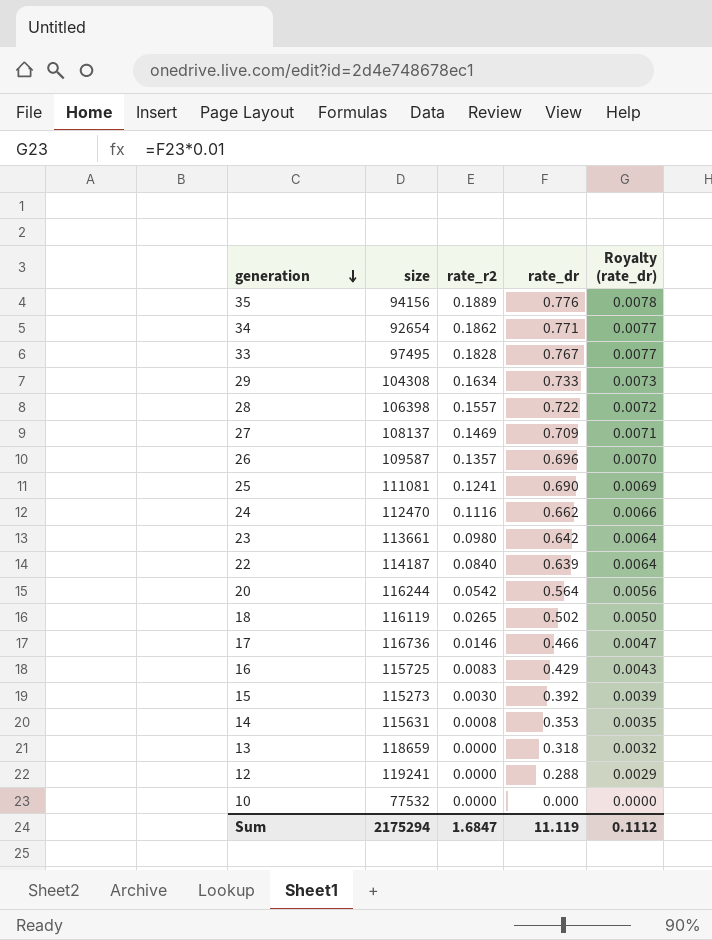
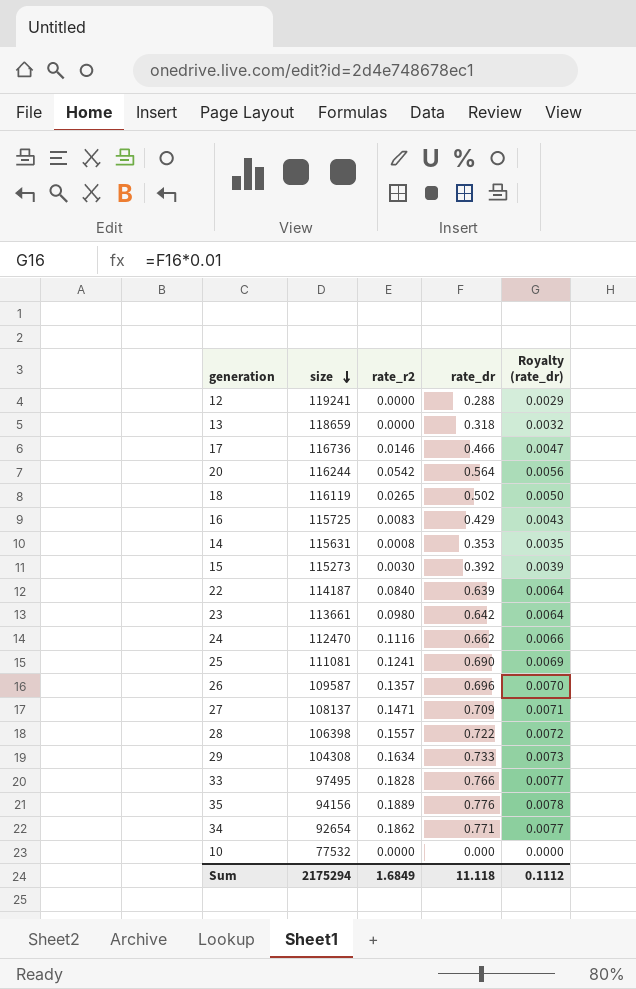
row order: generation descending -> size descending
27 | rate_r2: 0.1469 -> 0.1471
33 | rate_dr: 0.767 -> 0.766
Sum | rate_r2: 1.6847 -> 1.6849
Sum | rate_dr: 11.119 -> 11.118

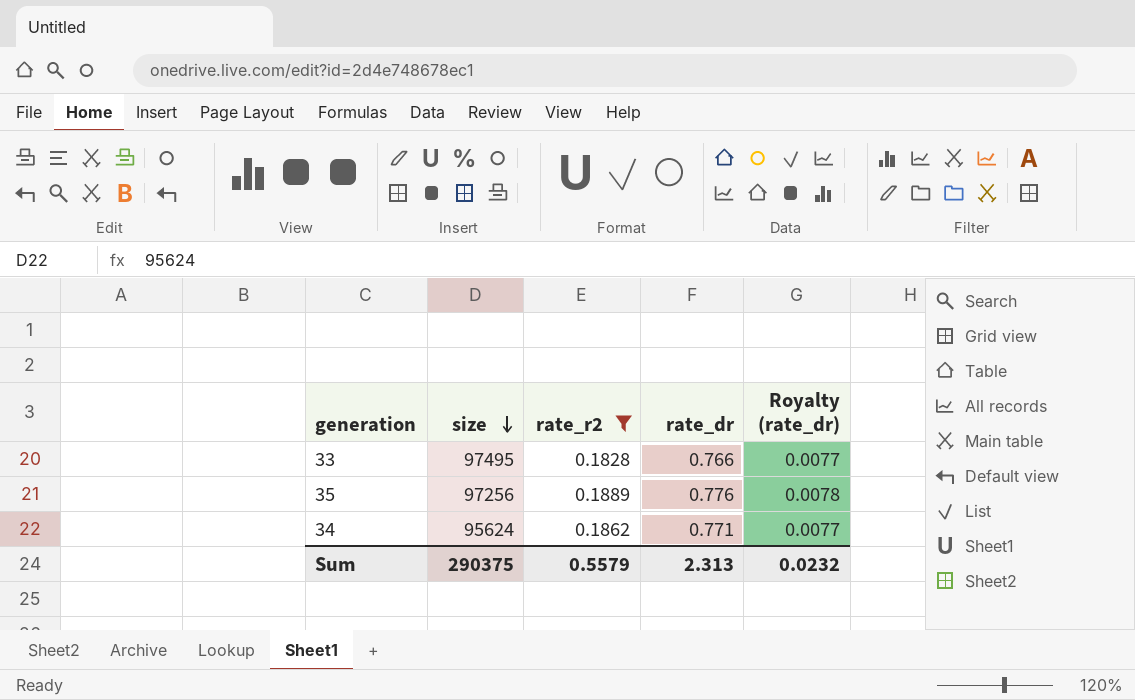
filter: none -> rate_r2 >= 0.1828
35 | size: 94156 -> 97256
34 | size: 92654 -> 95624
Sum | size: 2175294 -> 290375
Sum | rate_r2: 1.6849 -> 0.5579
Sum | rate_dr: 11.118 -> 2.313
Sum | Royalty (rate_dr): 0.1112 -> 0.0232

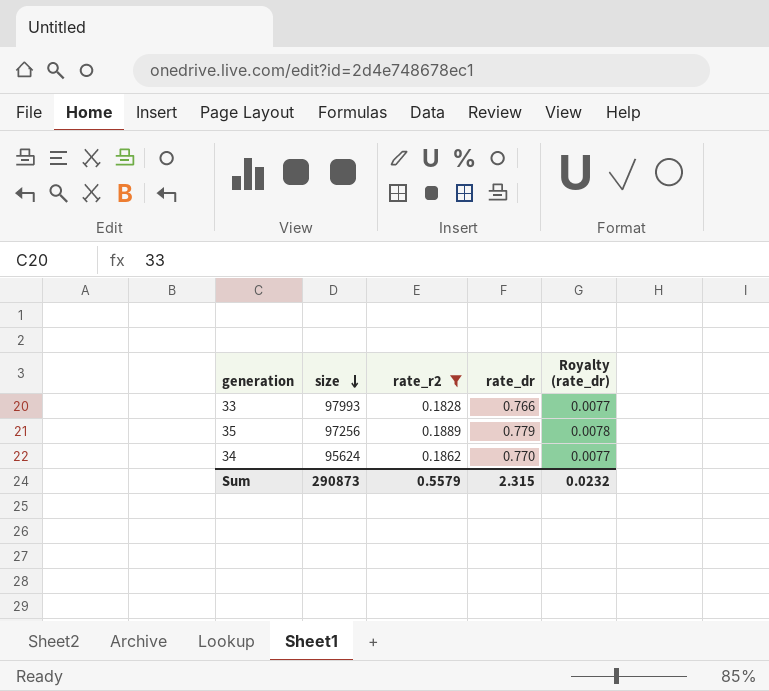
33 | size: 97495 -> 97993
35 | rate_dr: 0.776 -> 0.779
34 | rate_dr: 0.771 -> 0.770
Sum | size: 290375 -> 290873
Sum | rate_dr: 2.313 -> 2.315

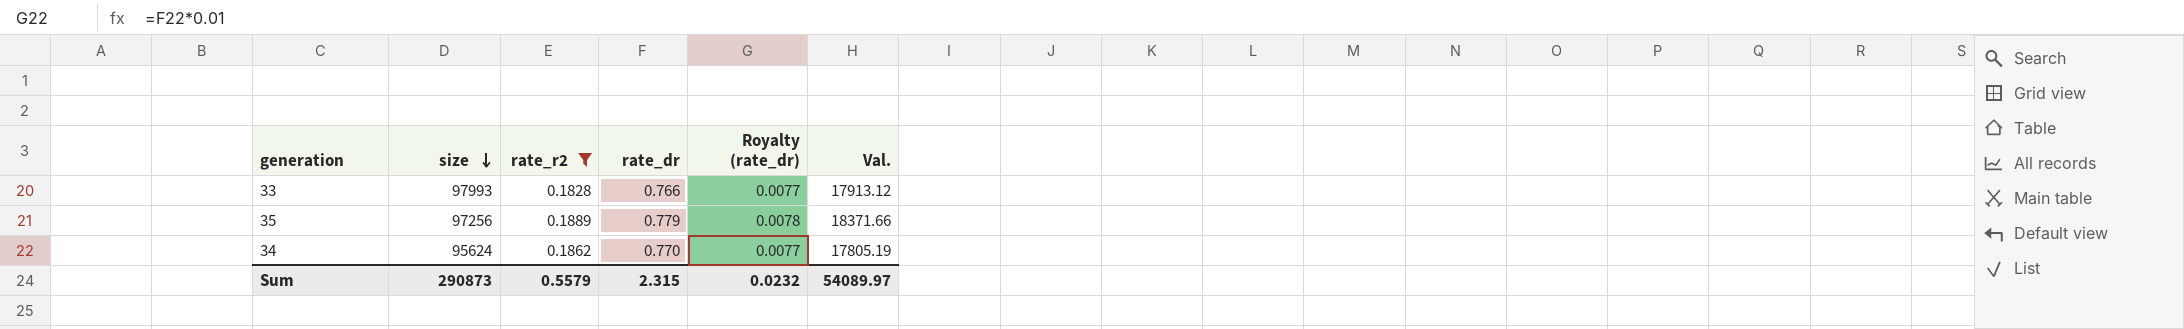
column Val. | formula: none -> [size] * [rate_r2]

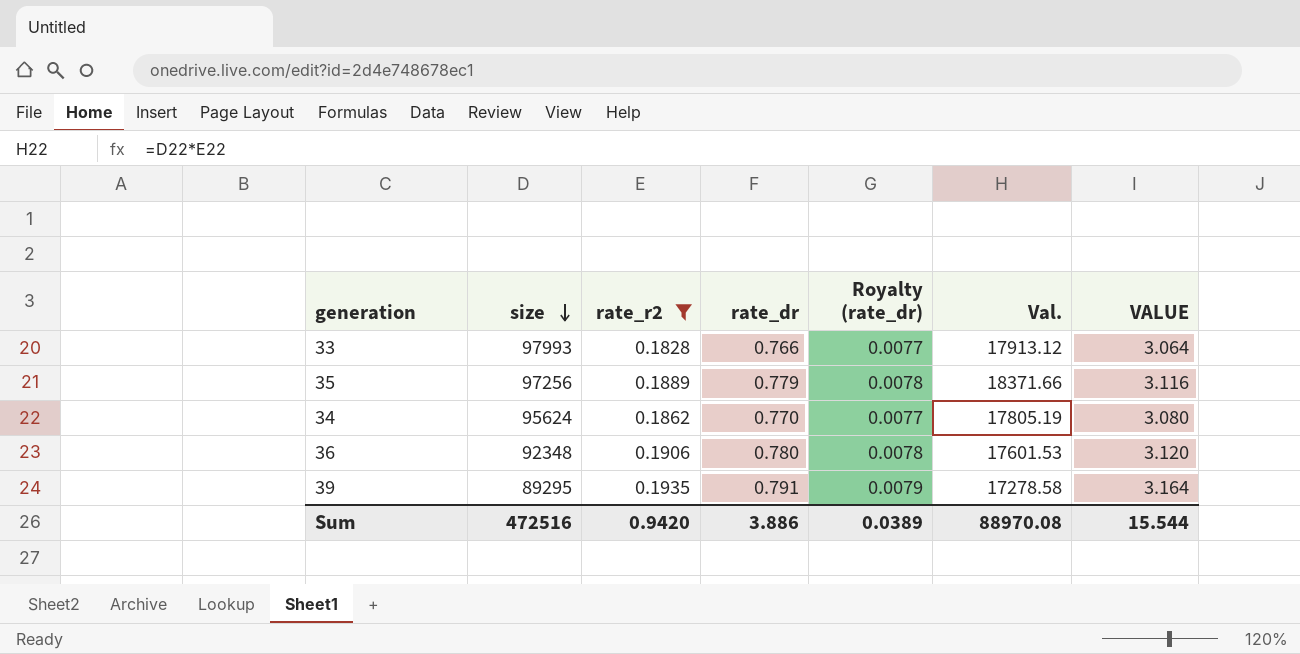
column VALUE | formula: none -> [rate_dr] * 4
row 36: none -> 92348 | 0.1906 | 0.780 | 0.0078 | 17601.53 | 3.120
row 39: none -> 89295 | 0.1935 | 0.791 | 0.0079 | 17278.58 | 3.164
Sum | size: 290873 -> 472516
Sum | rate_r2: 0.5579 -> 0.9420
Sum | rate_dr: 2.315 -> 3.886
Sum | Royalty (rate_dr): 0.0232 -> 0.0389
Sum | Val.: 54089.97 -> 88970.08

